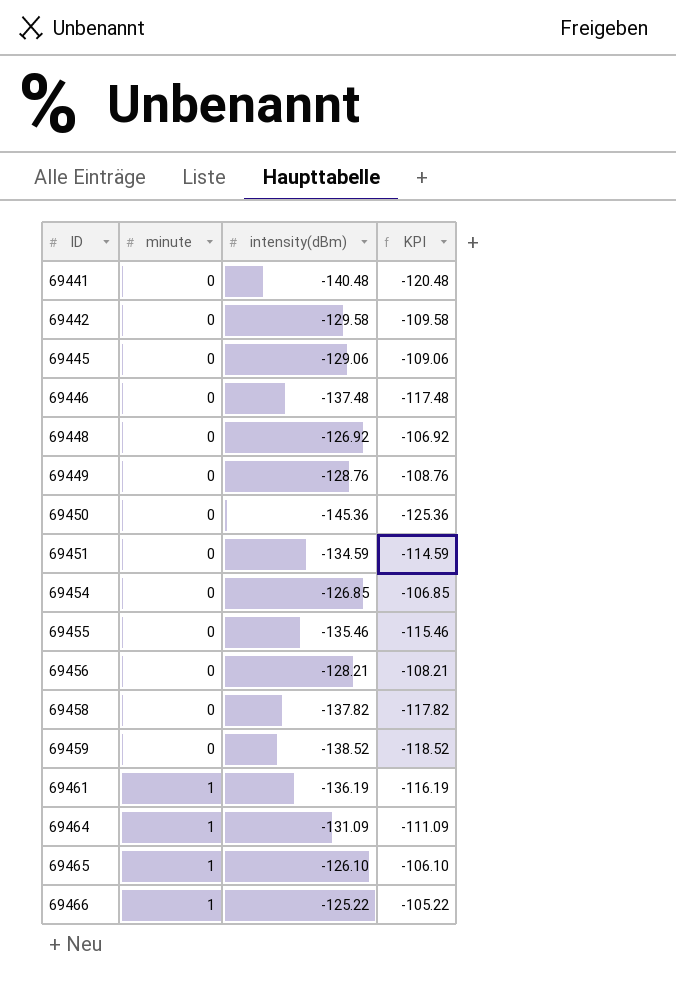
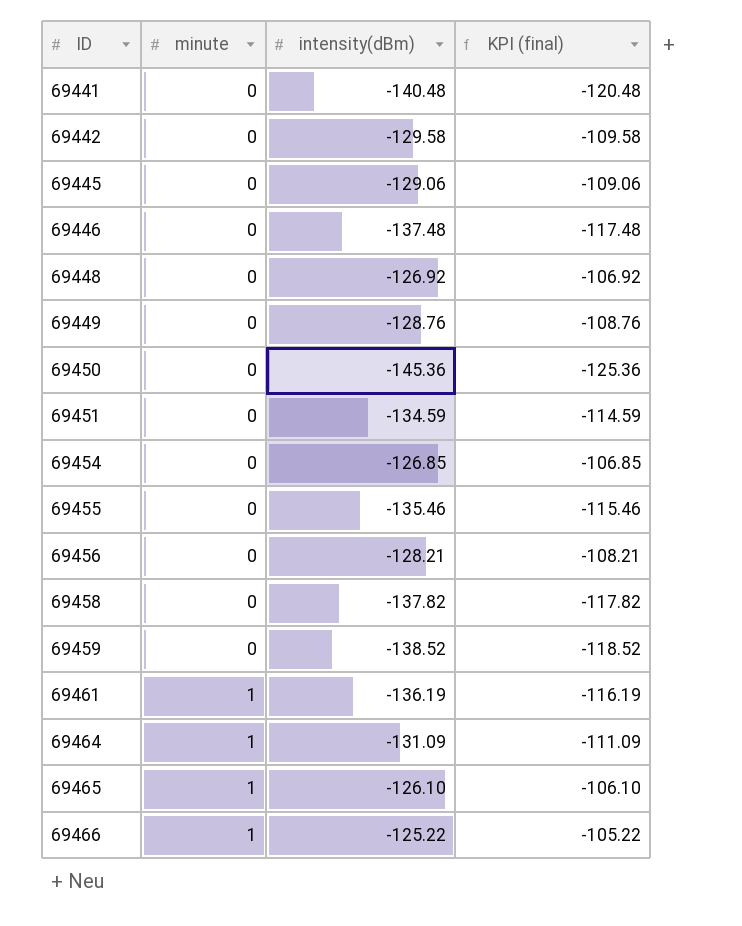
column name: KPI -> KPI (final)

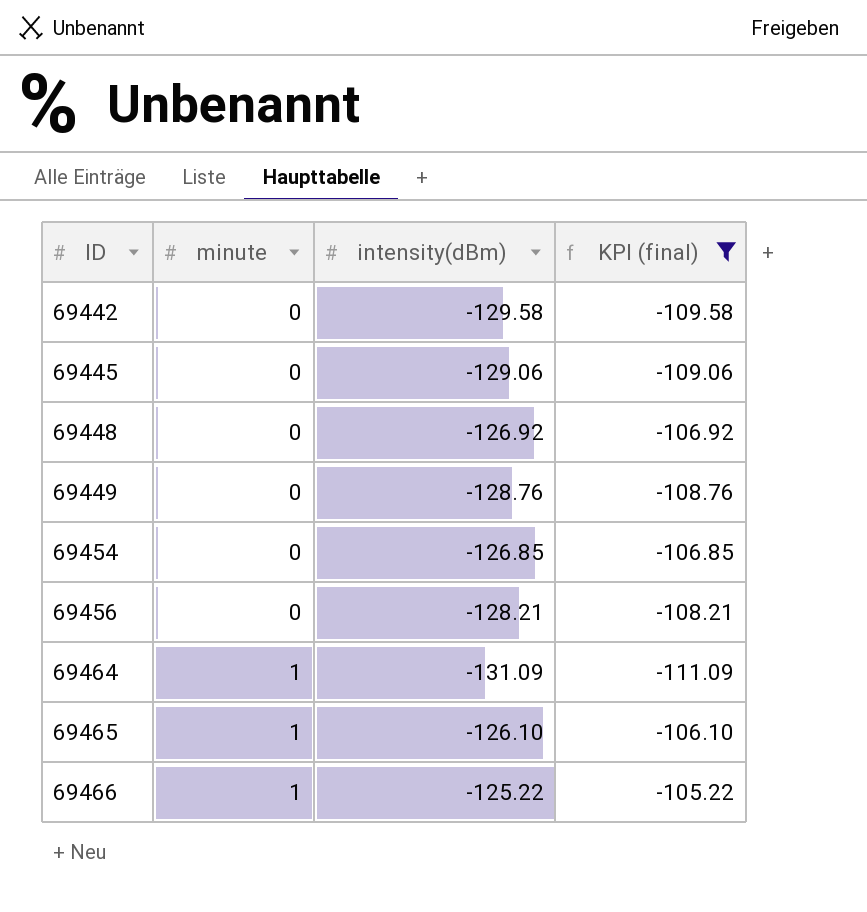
filter: none -> KPI (final) >= -111.09

